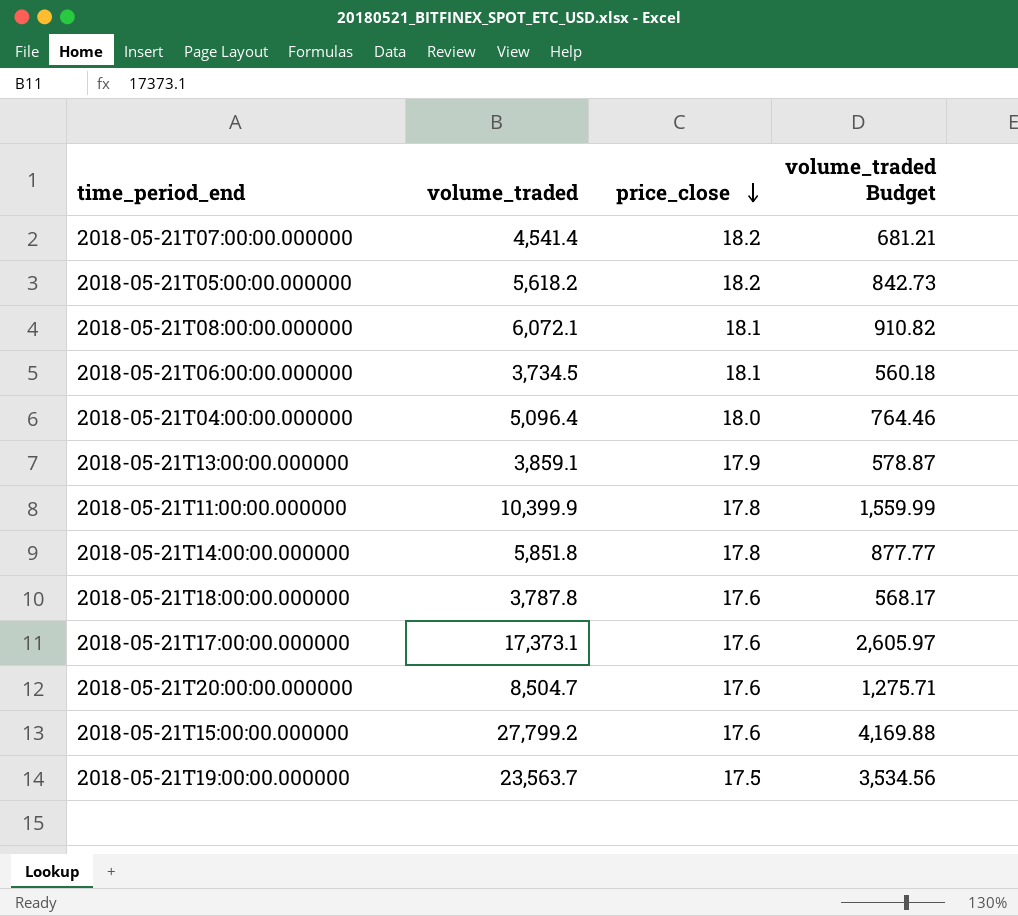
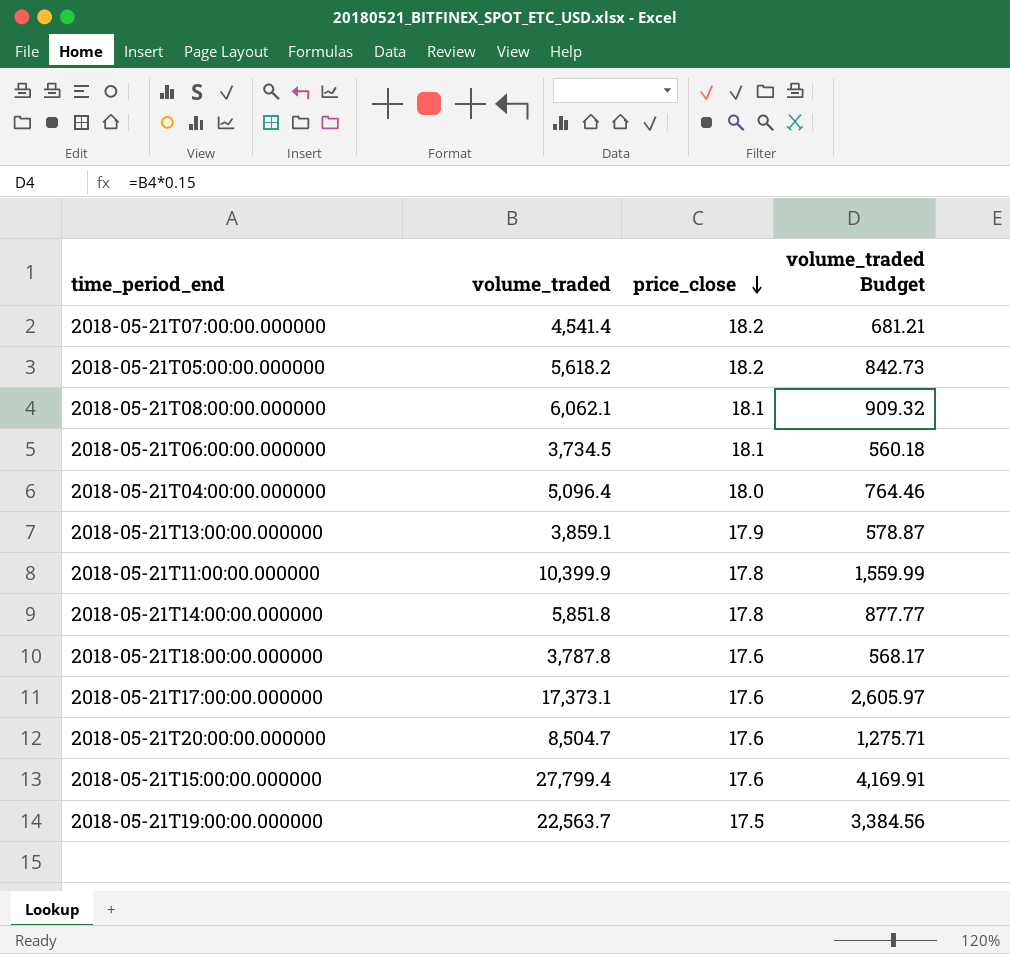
2018-05-21T08:00:00.000000 | volume_traded: 6,072.1 -> 6,062.1
2018-05-21T08:00:00.000000 | volume_traded Budget: 910.82 -> 909.32
2018-05-21T15:00:00.000000 | volume_traded: 27,799.2 -> 27,799.4
2018-05-21T15:00:00.000000 | volume_traded Budget: 4,169.88 -> 4,169.91
2018-05-21T19:00:00.000000 | volume_traded: 23,563.7 -> 22,563.7
2018-05-21T19:00:00.000000 | volume_traded Budget: 3,534.56 -> 3,384.56

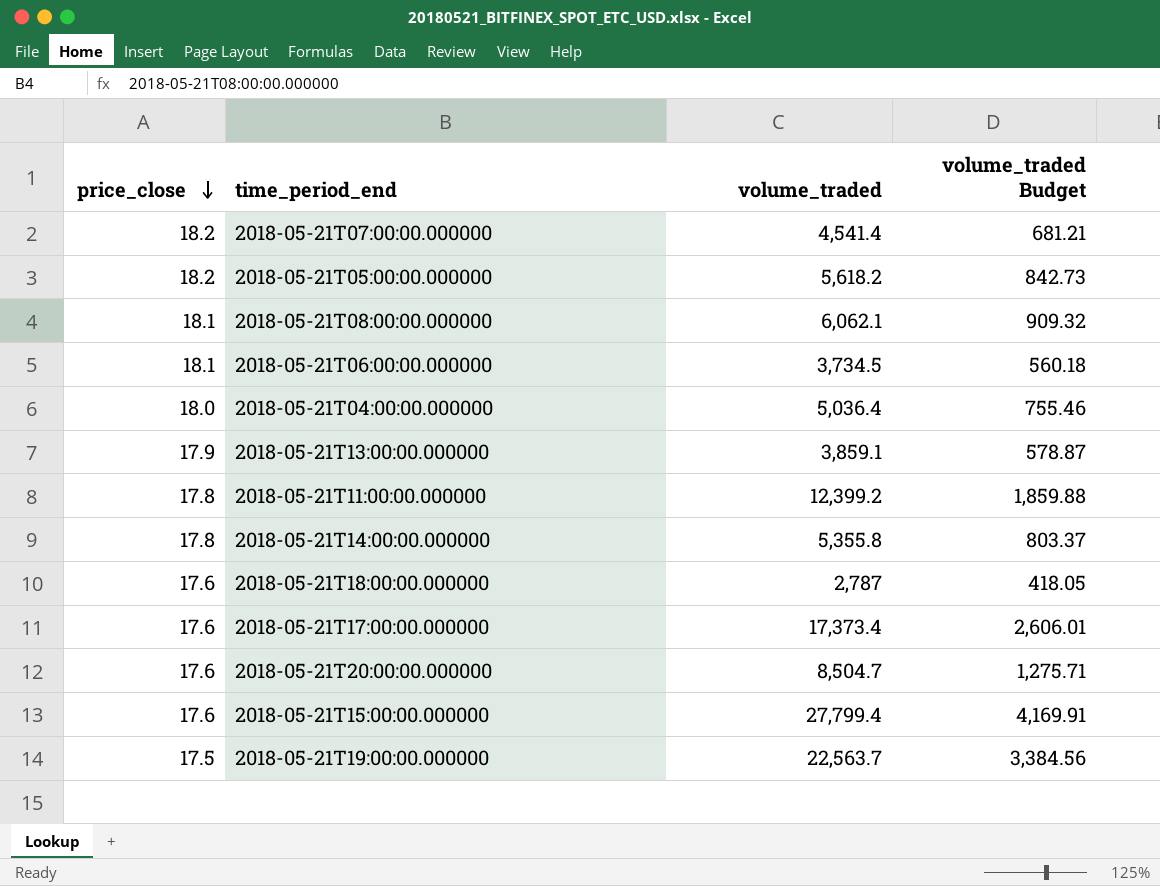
column price_close | position: 3 -> 1
2018-05-21T04:00:00.000000 | volume_traded: 5,096.4 -> 5,036.4
2018-05-21T04:00:00.000000 | volume_traded Budget: 764.46 -> 755.46
2018-05-21T11:00:00.000000 | volume_traded: 10,399.9 -> 12,399.2
2018-05-21T11:00:00.000000 | volume_traded Budget: 1,559.99 -> 1,859.88
2018-05-21T14:00:00.000000 | volume_traded: 5,851.8 -> 5,355.8
2018-05-21T14:00:00.000000 | volume_traded Budget: 877.77 -> 803.37
2018-05-21T18:00:00.000000 | volume_traded: 3,787.8 -> 2,787
2018-05-21T18:00:00.000000 | volume_traded Budget: 568.17 -> 418.05
2018-05-21T17:00:00.000000 | volume_traded: 17,373.1 -> 17,373.4
2018-05-21T17:00:00.000000 | volume_traded Budget: 2,605.97 -> 2,606.01

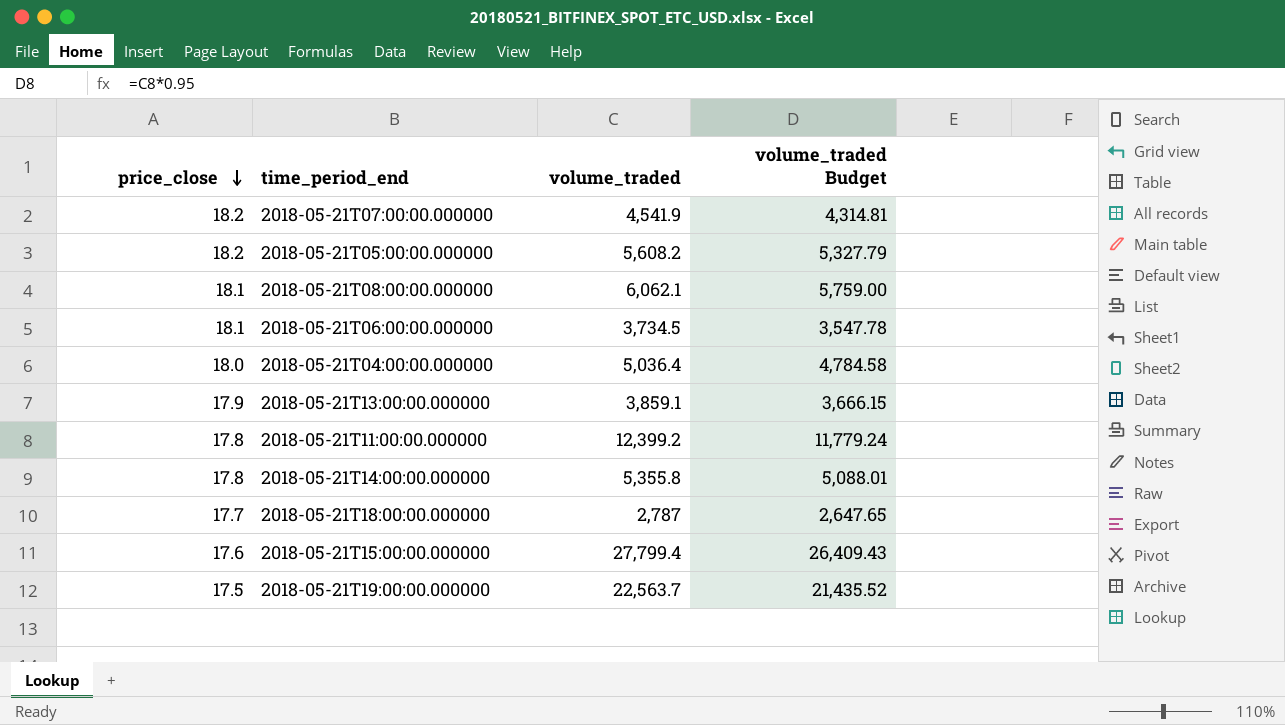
column volume_traded Budget | formula: [volume_traded] * 0.15 -> [volume_traded] * 0.95
row 2018-05-21T17:00:00.000000: 17.6 | 17,373.4 | 2,606.01 -> none
row 2018-05-21T20:00:00.000000: 17.6 | 8,504.7 | 1,275.71 -> none
2018-05-21T07:00:00.000000 | volume_traded: 4,541.4 -> 4,541.9
2018-05-21T05:00:00.000000 | volume_traded: 5,618.2 -> 5,608.2
2018-05-21T18:00:00.000000 | price_close: 17.6 -> 17.7

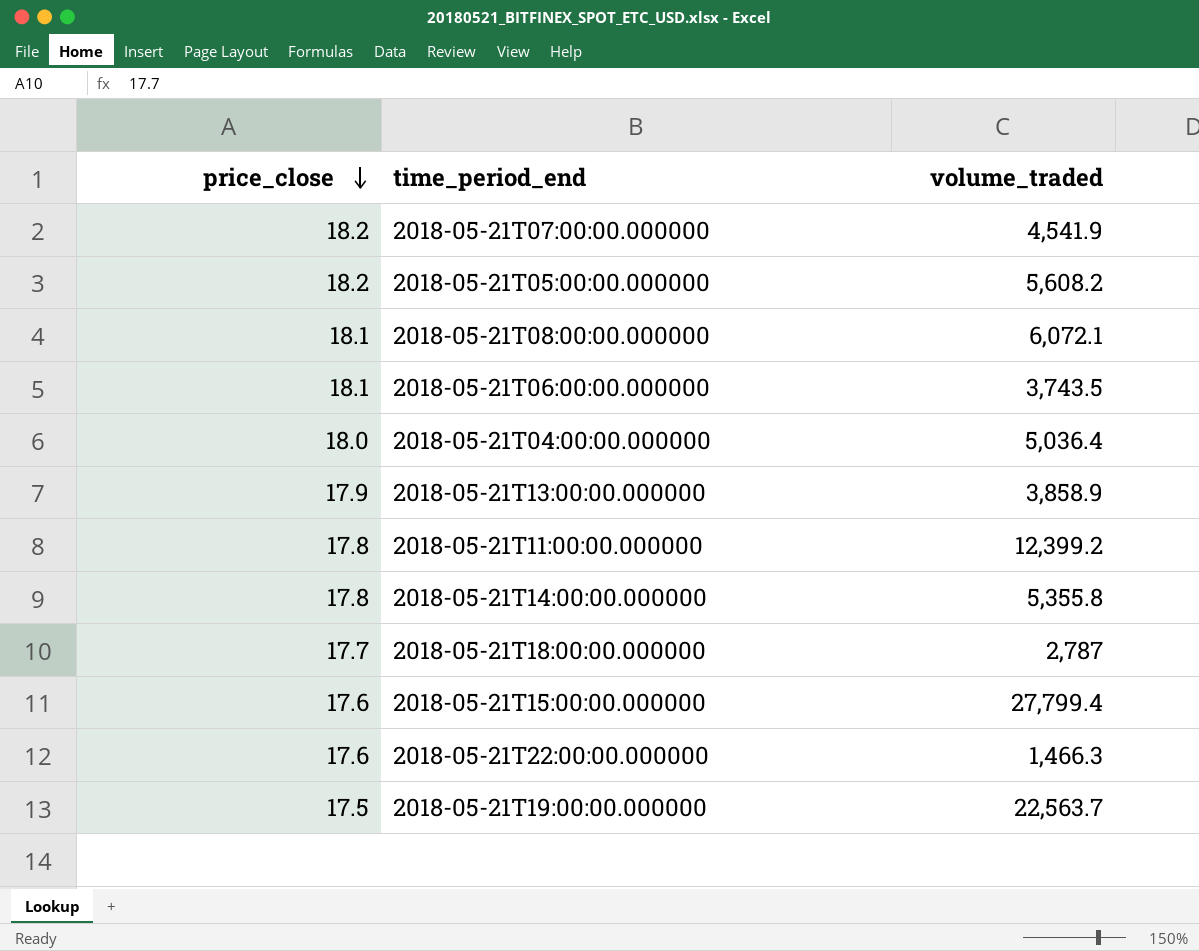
column volume_traded Budget | formula: [volume_traded] * 0.95 -> none
2018-05-21T08:00:00.000000 | volume_traded: 6,062.1 -> 6,072.1
2018-05-21T06:00:00.000000 | volume_traded: 3,734.5 -> 3,743.5
2018-05-21T13:00:00.000000 | volume_traded: 3,859.1 -> 3,858.9
row 2018-05-21T22:00:00.000000: none -> 17.6 | 1,466.3

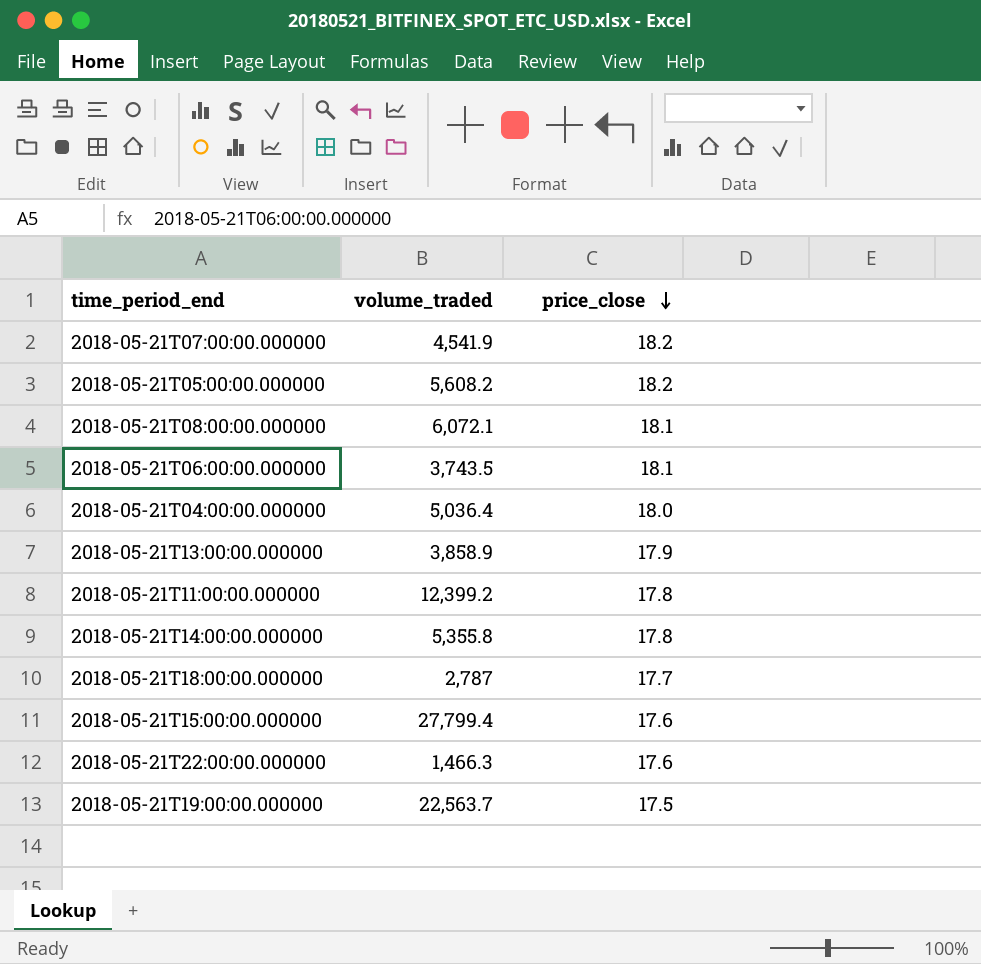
column price_close | position: 1 -> 3

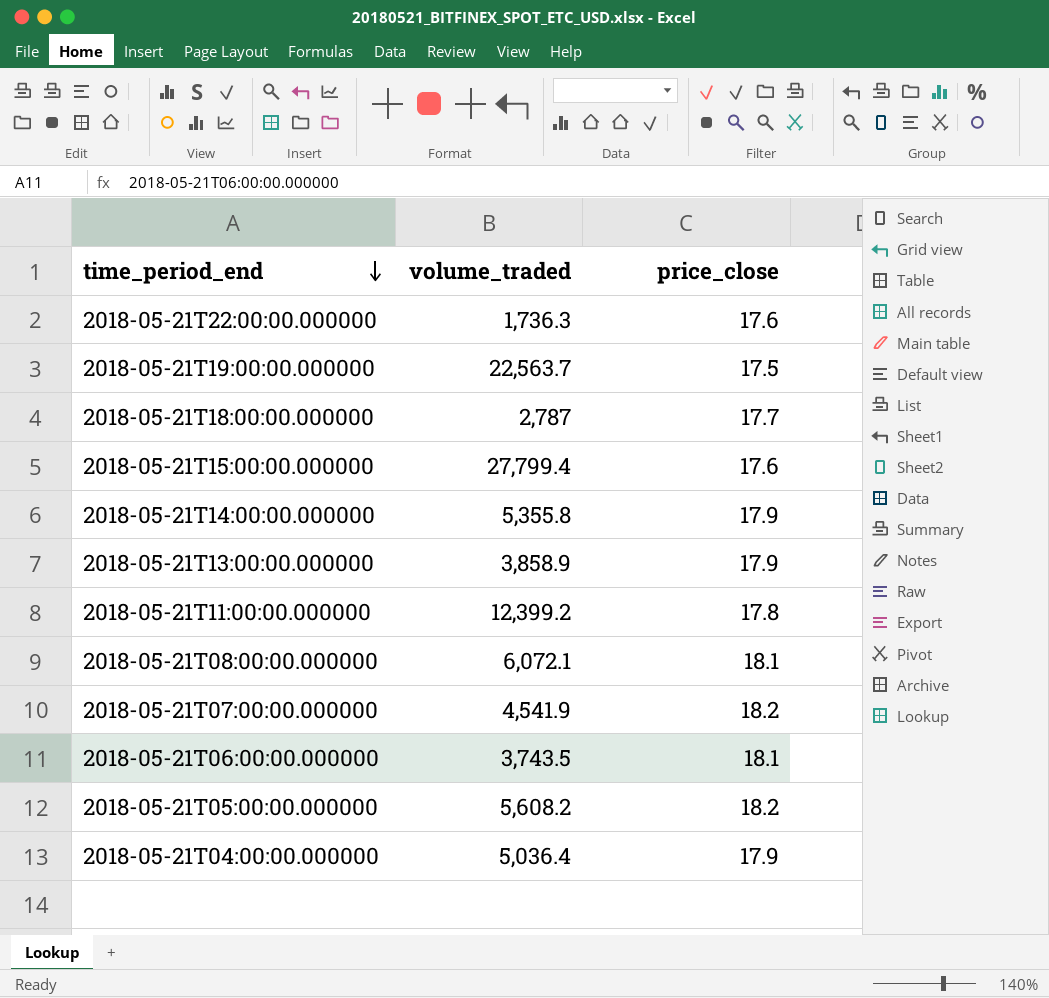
row order: price_close descending -> time_period_end descending
2018-05-21T22:00:00.000000 | volume_traded: 1,466.3 -> 1,736.3
2018-05-21T14:00:00.000000 | price_close: 17.8 -> 17.9
2018-05-21T04:00:00.000000 | price_close: 18.0 -> 17.9

